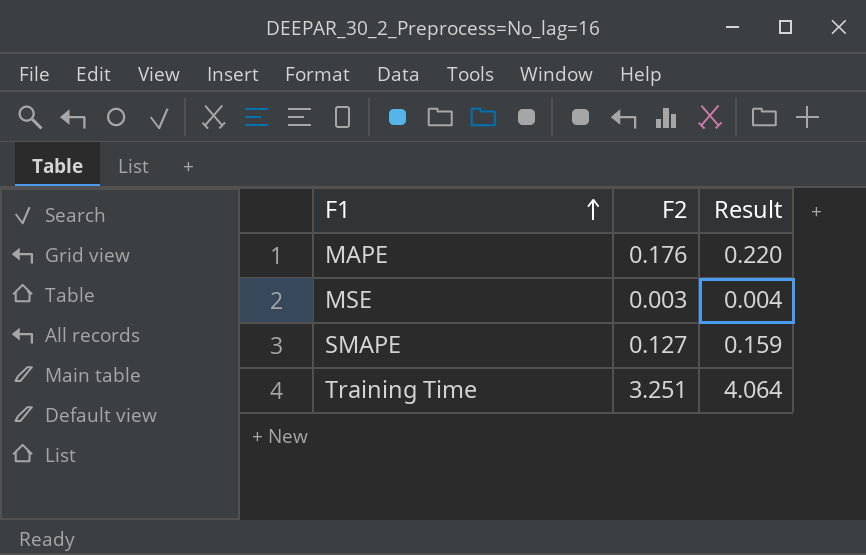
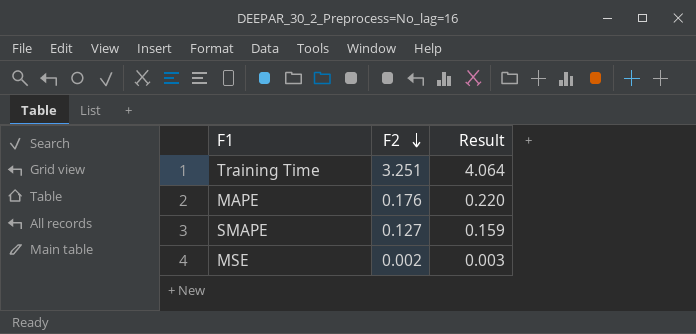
row order: F1 ascending -> F2 descending
MSE | F2: 0.003 -> 0.002
MSE | Result: 0.004 -> 0.003

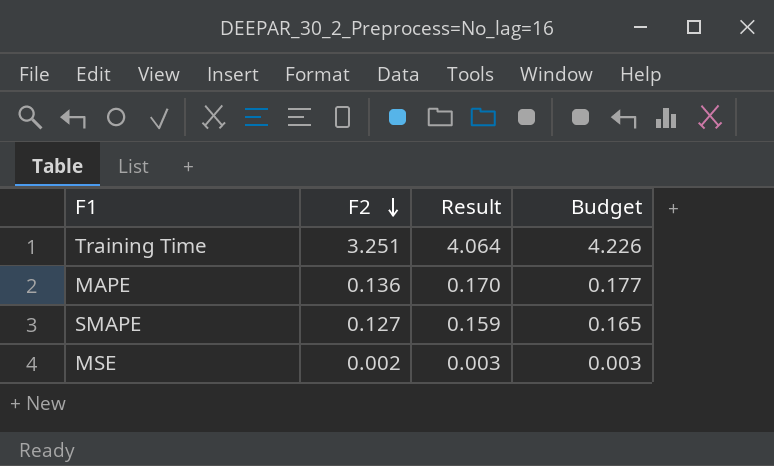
column Budget | formula: none -> [F2] * 1.3
MAPE | F2: 0.176 -> 0.136
MAPE | Result: 0.220 -> 0.170

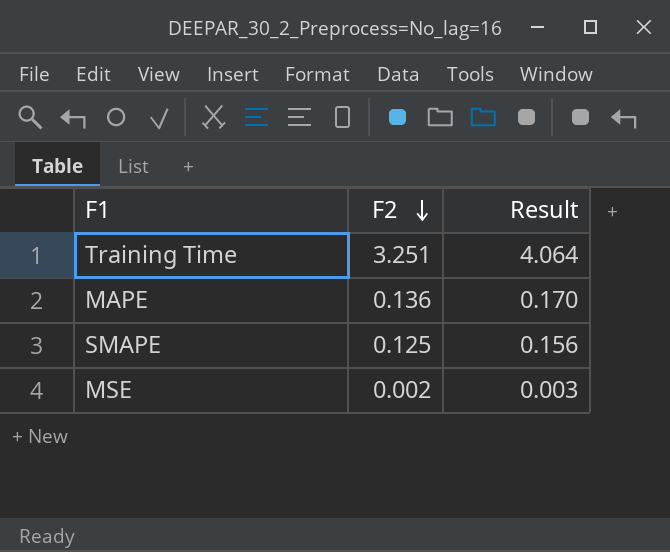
column Budget | formula: [F2] * 1.3 -> none
SMAPE | F2: 0.127 -> 0.125
SMAPE | Result: 0.159 -> 0.156

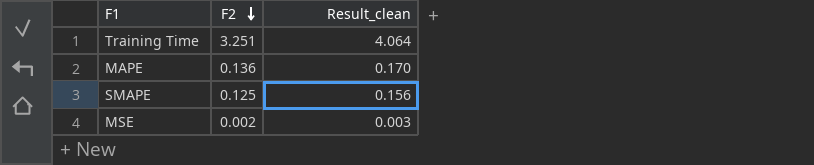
column name: Result -> Result_clean

